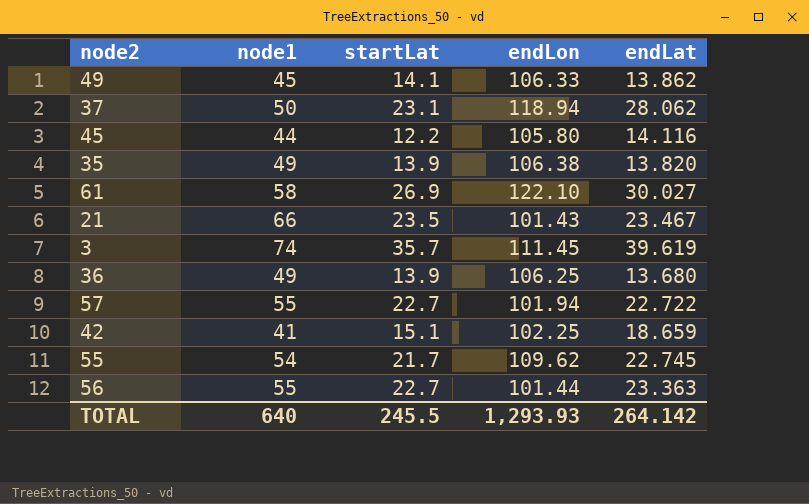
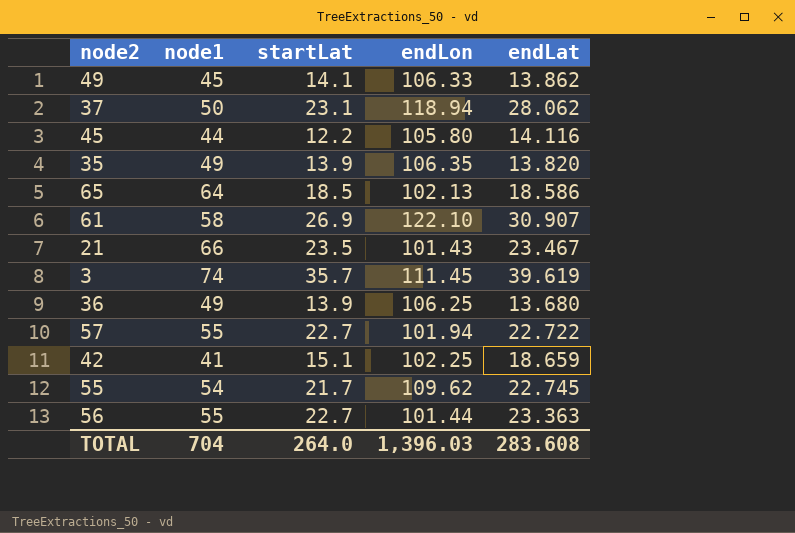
35 | endLon: 106.38 -> 106.35
row 65: none -> 64 | 18.5 | 102.13 | 18.586
61 | endLat: 30.027 -> 30.907
TOTAL | node1: 640 -> 704
TOTAL | startLat: 245.5 -> 264.0
TOTAL | endLon: 1,293.93 -> 1,396.03
TOTAL | endLat: 264.142 -> 283.608

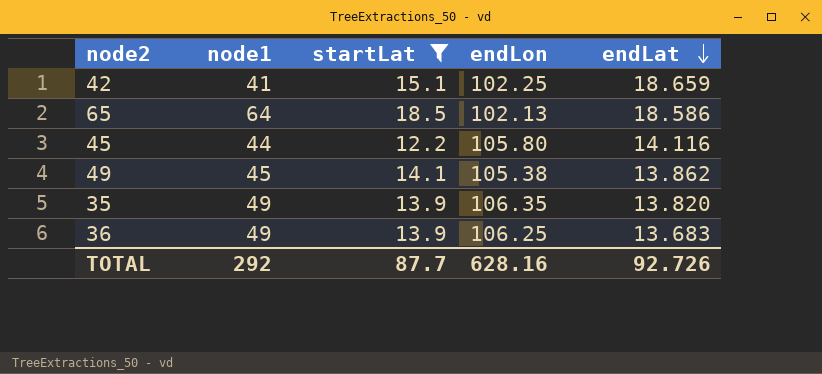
filter: none -> startLat <= 18.5
row order: none -> endLat descending
49 | endLon: 106.33 -> 105.38
36 | endLat: 13.680 -> 13.683
TOTAL | node1: 704 -> 292
TOTAL | startLat: 264.0 -> 87.7
TOTAL | endLon: 1,396.03 -> 628.16
TOTAL | endLat: 283.608 -> 92.726

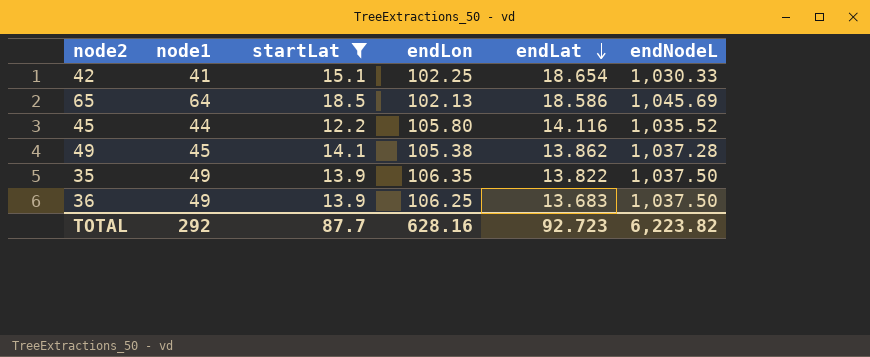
column endNodeL | position: none -> 6
42 | endLat: 18.659 -> 18.654
35 | endLat: 13.820 -> 13.822
TOTAL | endLat: 92.726 -> 92.723

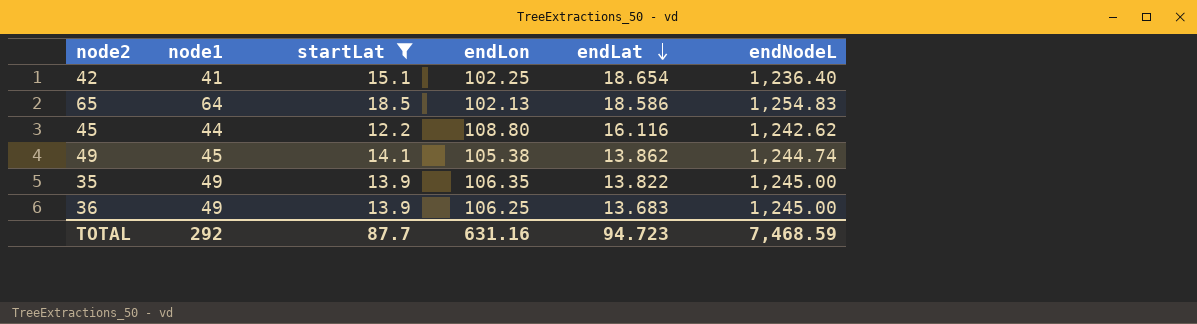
42 | endNodeL: 1,030.33 -> 1,236.40
65 | endNodeL: 1,045.69 -> 1,254.83
45 | endLon: 105.80 -> 108.80
45 | endLat: 14.116 -> 16.116
45 | endNodeL: 1,035.52 -> 1,242.62
49 | endNodeL: 1,037.28 -> 1,244.74
35 | endNodeL: 1,037.50 -> 1,245.00
36 | endNodeL: 1,037.50 -> 1,245.00
TOTAL | endLon: 628.16 -> 631.16
TOTAL | endLat: 92.723 -> 94.723
TOTAL | endNodeL: 6,223.82 -> 7,468.59

